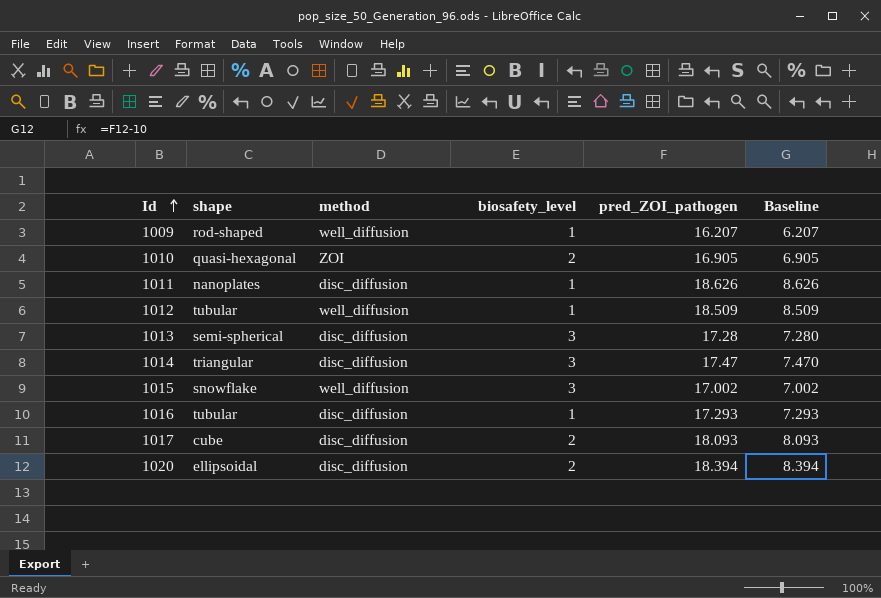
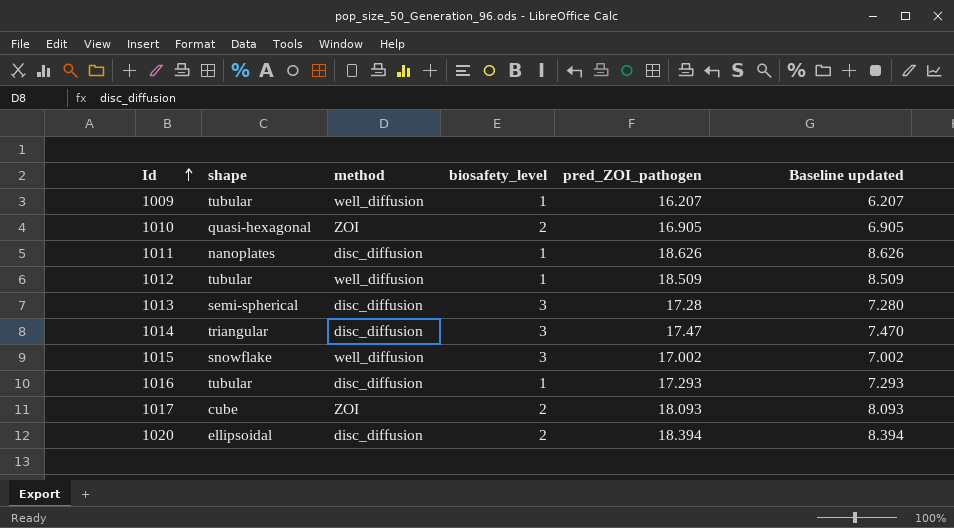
column name: Baseline -> Baseline updated
1009 | shape: rod-shaped -> tubular
1017 | method: disc_diffusion -> ZOI

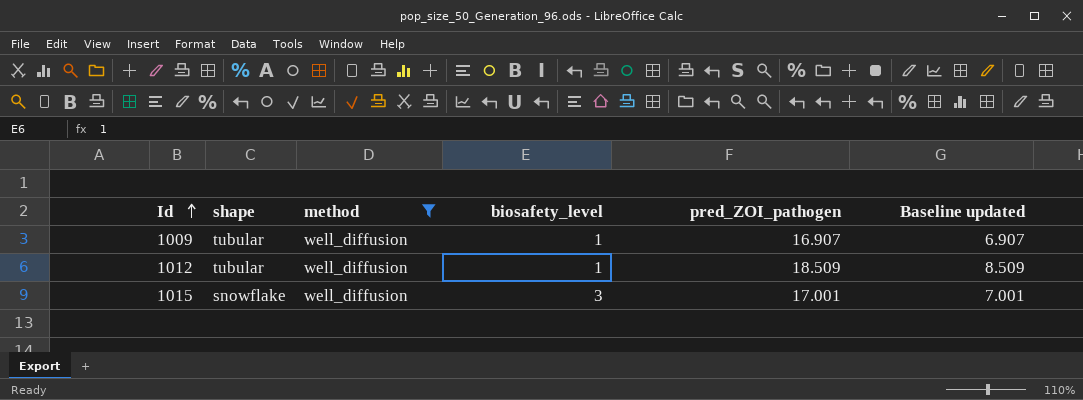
filter: none -> method = well_diffusion
1009 | pred_ZOI_pathogen: 16.207 -> 16.907
1009 | Baseline updated: 6.207 -> 6.907
1015 | pred_ZOI_pathogen: 17.002 -> 17.001
1015 | Baseline updated: 7.002 -> 7.001

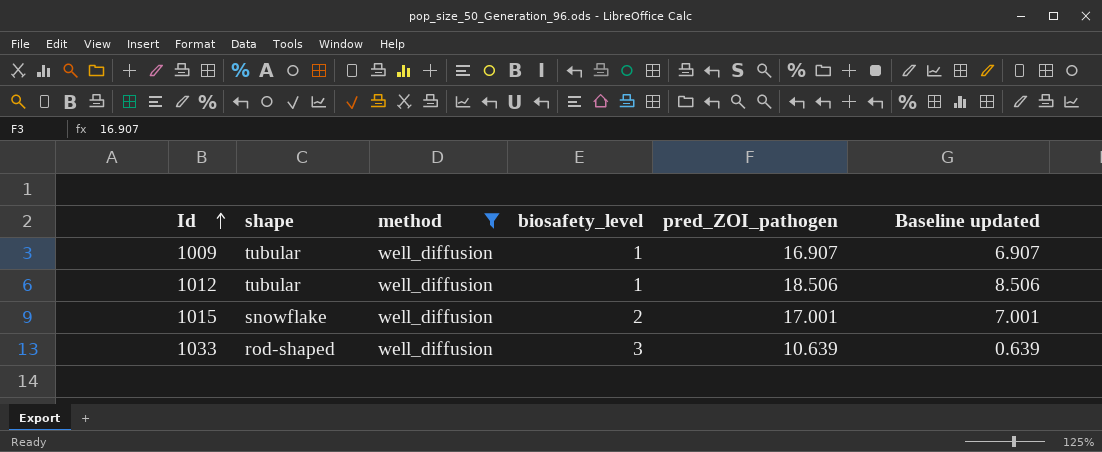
1012 | pred_ZOI_pathogen: 18.509 -> 18.506
1012 | Baseline updated: 8.509 -> 8.506
1015 | biosafety_level: 3 -> 2
row 1033: none -> rod-shaped | well_diffusion | 3 | 10.639 | 0.639

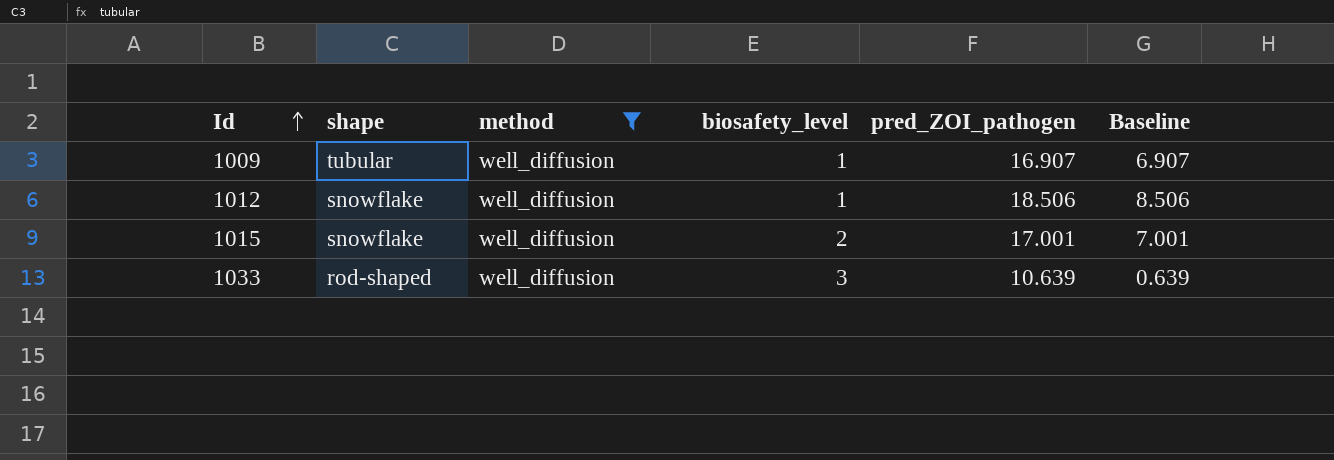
column name: Baseline updated -> Baseline
1012 | shape: tubular -> snowflake

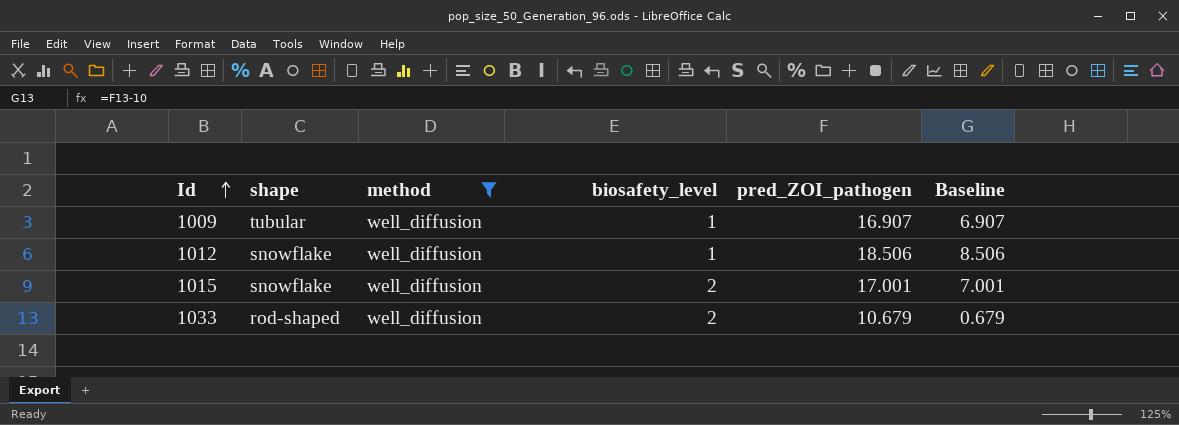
1033 | biosafety_level: 3 -> 2
1033 | pred_ZOI_pathogen: 10.639 -> 10.679
1033 | Baseline: 0.639 -> 0.679

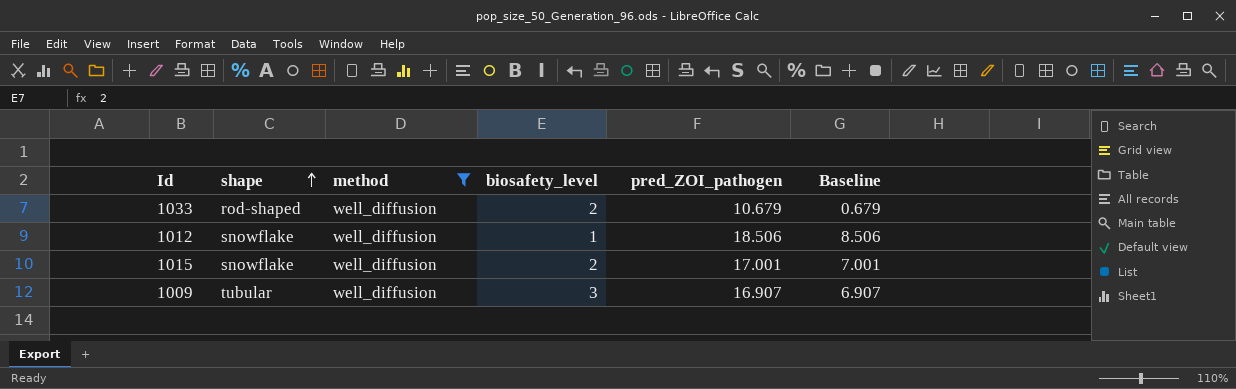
row order: Id ascending -> shape ascending
1009 | biosafety_level: 1 -> 3

